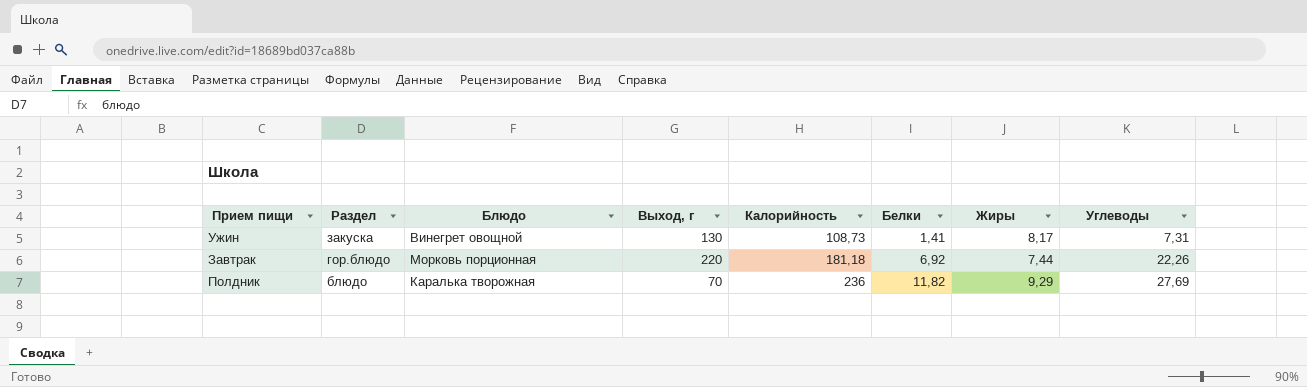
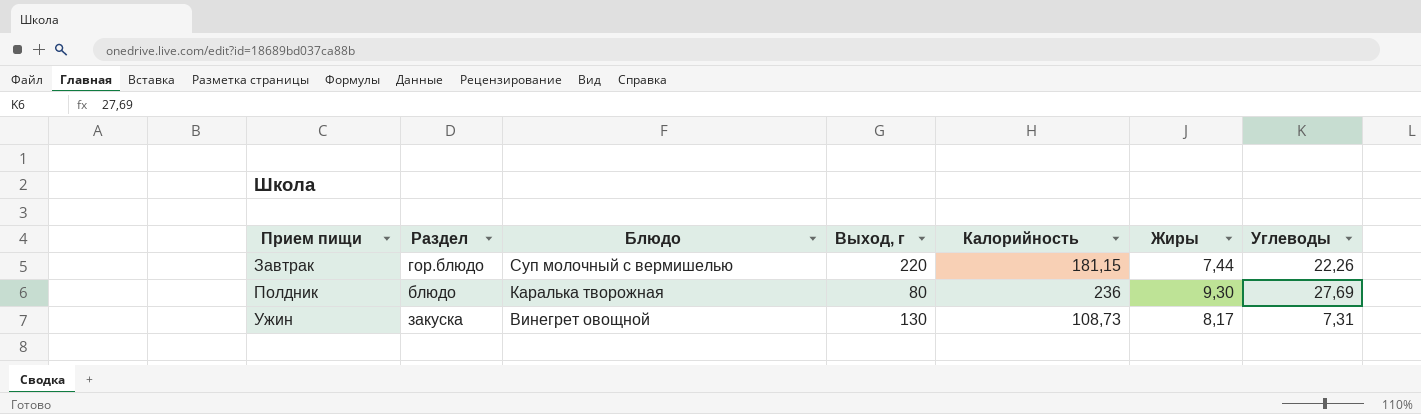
row order: Раздел descending -> Прием пищи ascending
column Белки | position: 6 -> none
Завтрак | Блюдо: Морковь порционная -> Суп молочный с вермишелью
Завтрак | Калорийность: 181,18 -> 181,15
Полдник | Выход, г: 70 -> 80
Полдник | Жиры: 9,29 -> 9,30

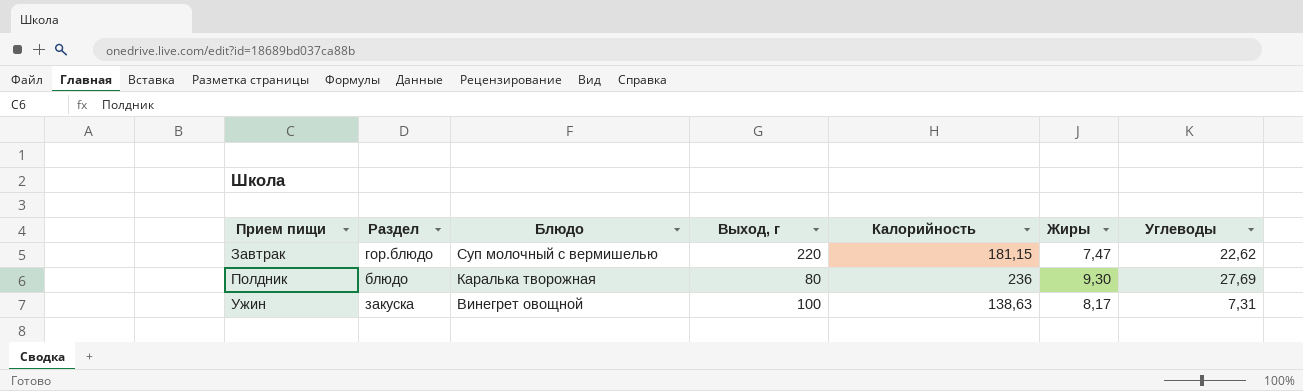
Завтрак | Жиры: 7,44 -> 7,47
Завтрак | Углеводы: 22,26 -> 22,62
Ужин | Выход, г: 130 -> 100
Ужин | Калорийность: 108,73 -> 138,63

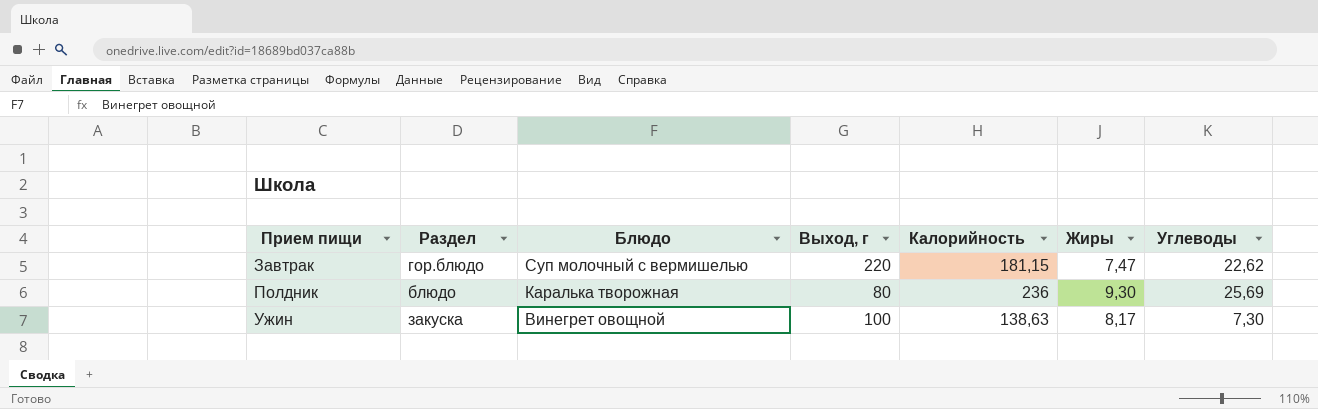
Полдник | Углеводы: 27,69 -> 25,69
Ужин | Углеводы: 7,31 -> 7,30

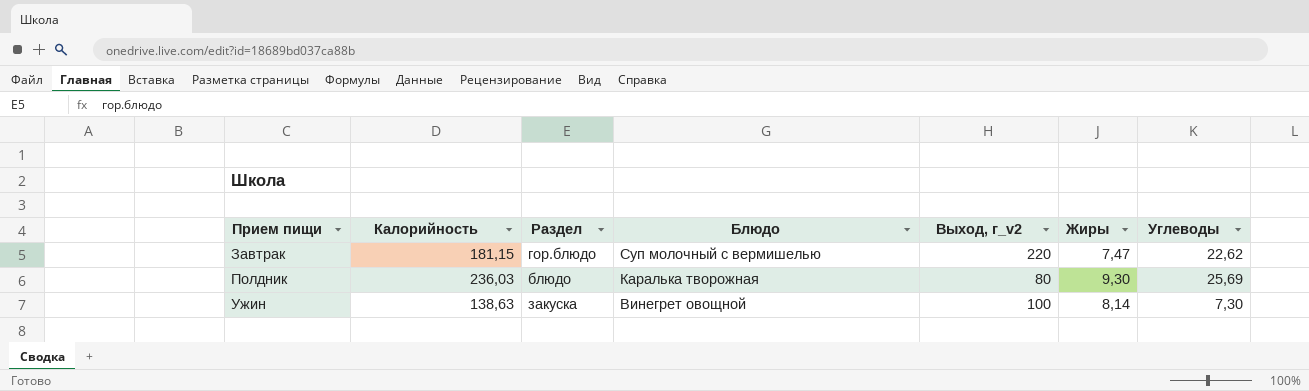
column Калорийность | position: 5 -> 2
column name: Выход, г -> Выход, г_v2
Полдник | Калорийность: 236 -> 236,03
Ужин | Жиры: 8,17 -> 8,14

